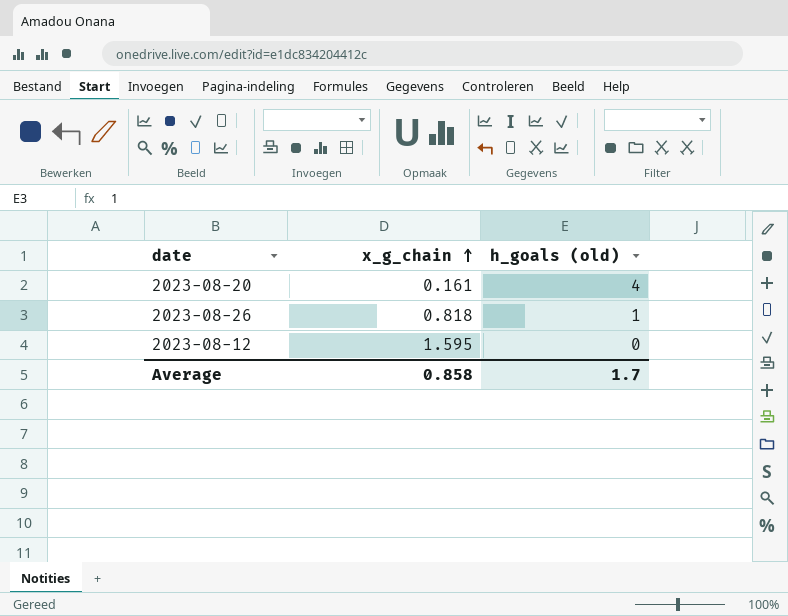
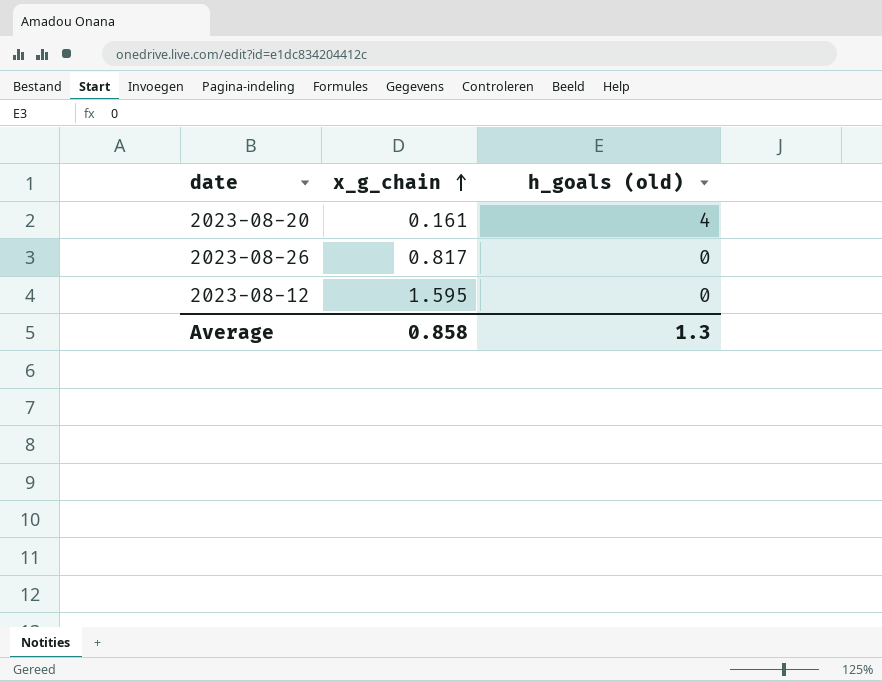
2023-08-26 | x_g_chain: 0.818 -> 0.817
2023-08-26 | h_goals (old): 1 -> 0
Average | h_goals (old): 1.7 -> 1.3

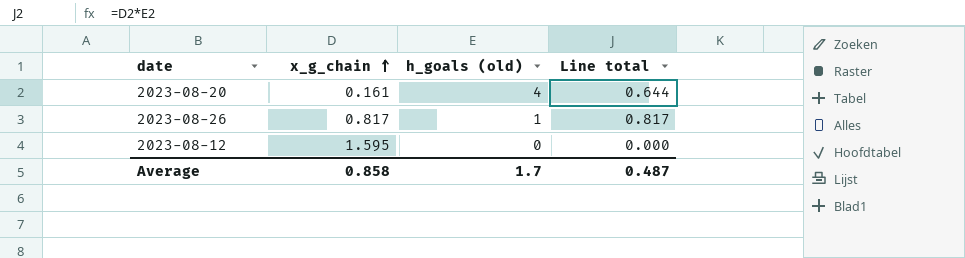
column Line total | formula: none -> [x_g_chain] * [h_goals (old)]
2023-08-26 | h_goals (old): 0 -> 1
Average | h_goals (old): 1.3 -> 1.7

